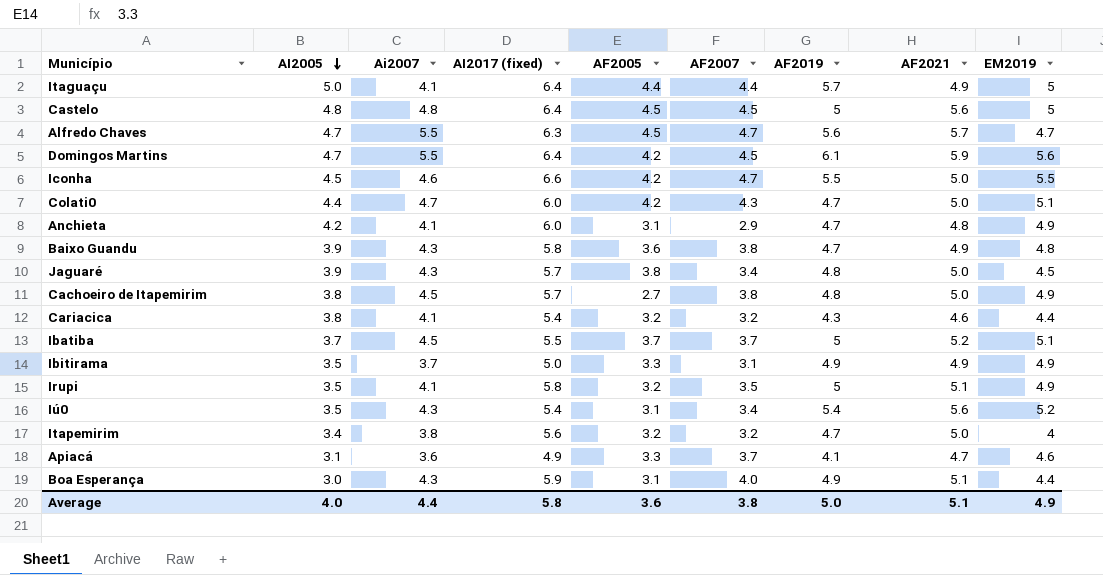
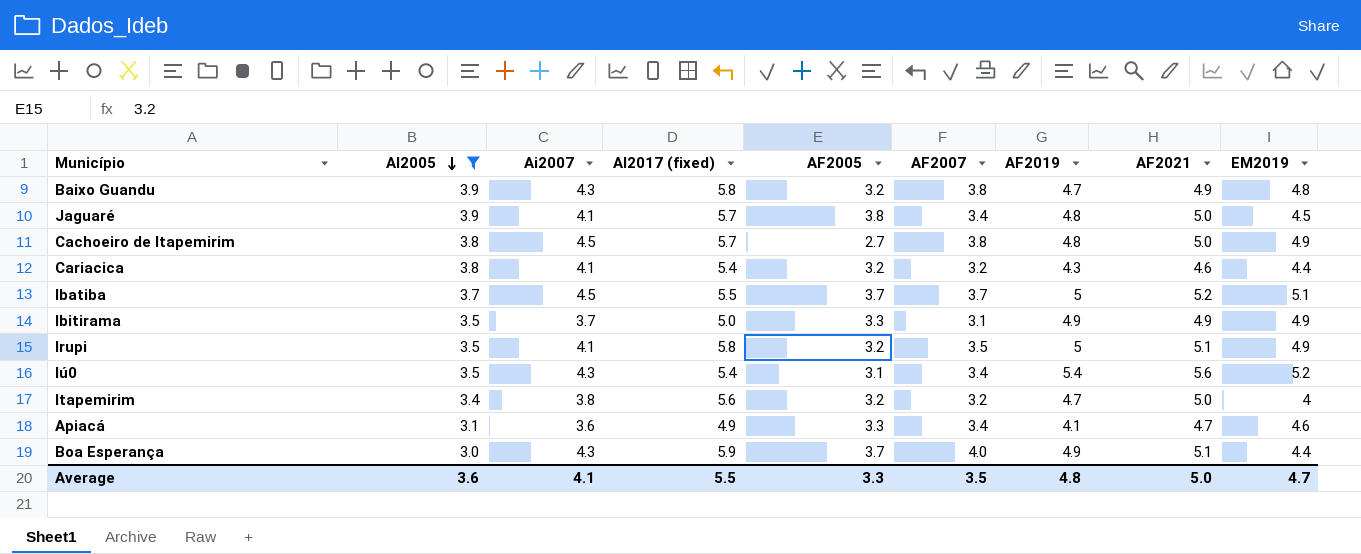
filter: none -> AI2005 <= 3.9
Baixo Guandu | AF2005: 3.6 -> 3.2
Jaguaré | Ai2007: 4.3 -> 4.1
Apiacá | AF2007: 3.7 -> 3.4
Boa Esperança | AF2005: 3.1 -> 3.7
Average | AI2005: 4.0 -> 3.6
Average | Ai2007: 4.4 -> 4.1
Average | AI2017 (fixed): 5.8 -> 5.5
Average | AF2005: 3.6 -> 3.3
Average | AF2007: 3.8 -> 3.5
Average | AF2019: 5.0 -> 4.8
Average | AF2021: 5.1 -> 5.0
Average | EM2019: 4.9 -> 4.7

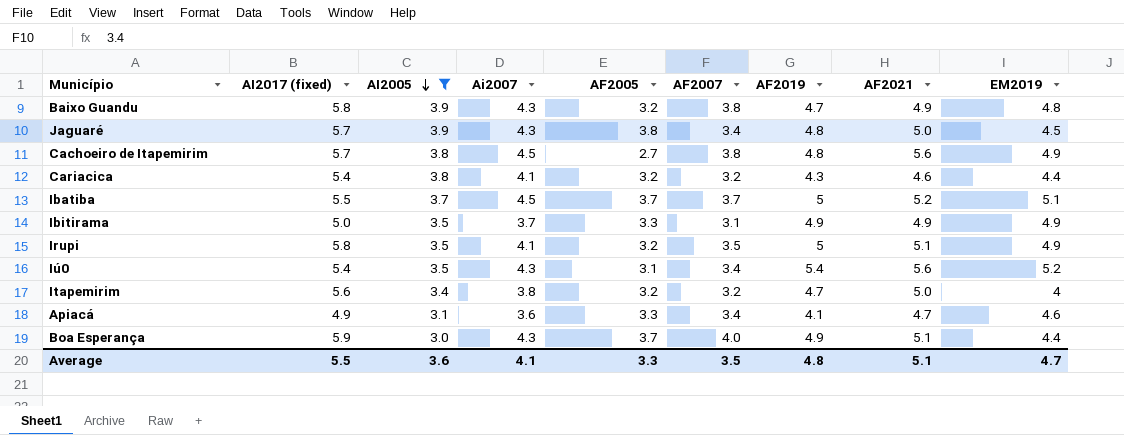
column AI2017 (fixed) | position: 4 -> 2
Jaguaré | Ai2007: 4.1 -> 4.3
Cachoeiro de Itapemirim | AF2021: 5.0 -> 5.6
Average | AF2021: 5.0 -> 5.1

